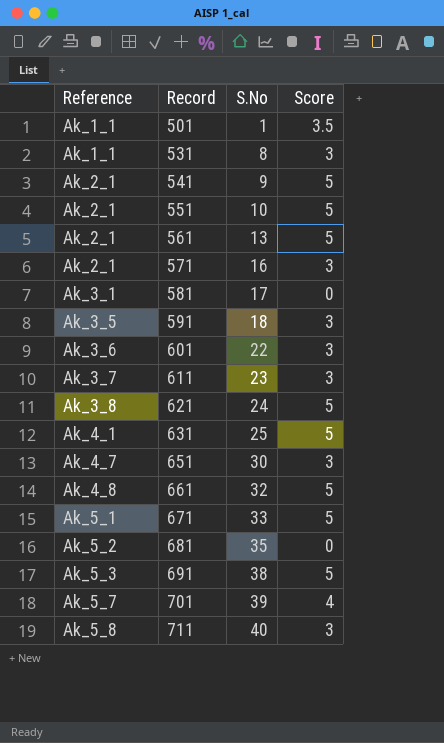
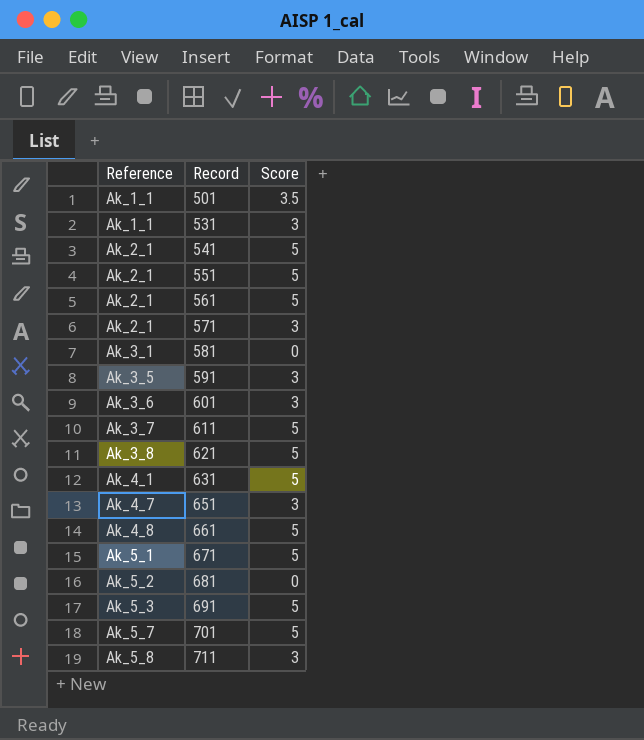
column S.No | position: 3 -> none
611 | Score: 3 -> 5
701 | Score: 4 -> 5

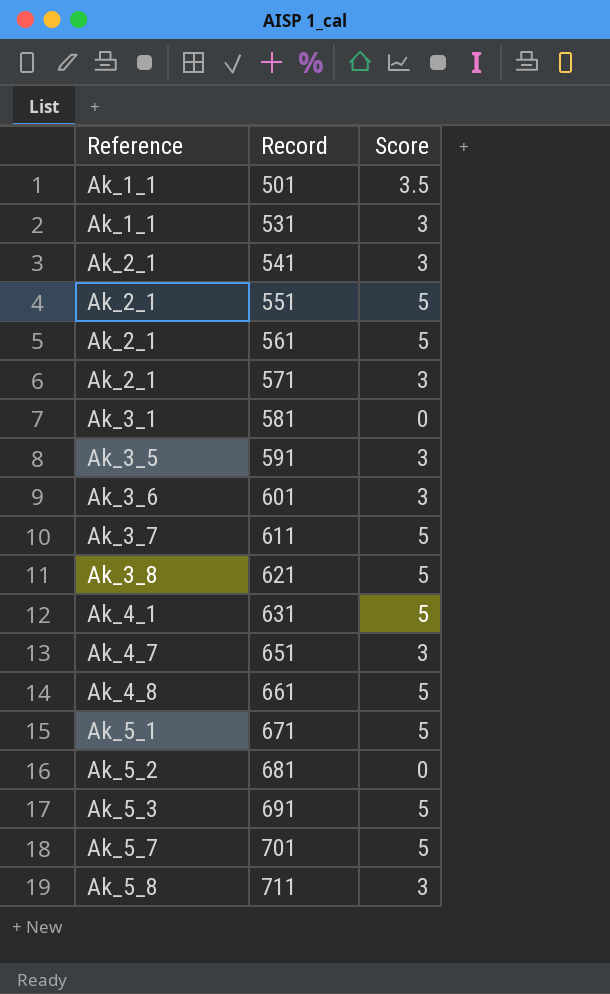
541 | Score: 5 -> 3

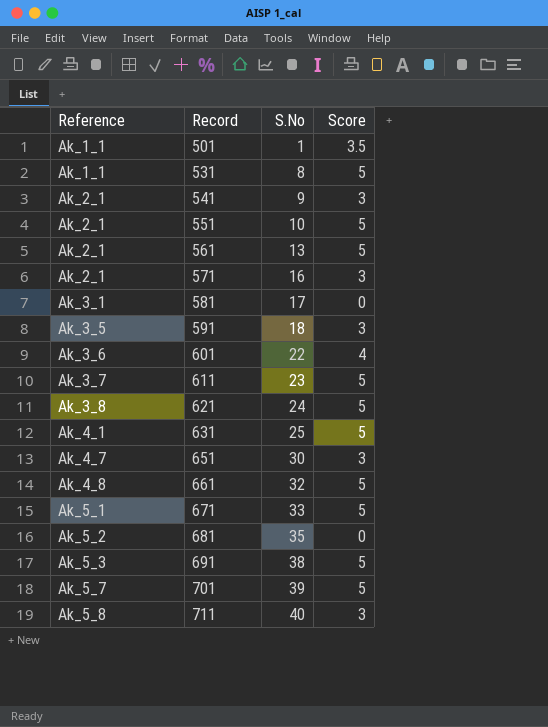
column S.No | position: none -> 3
531 | Score: 3 -> 5
601 | Score: 3 -> 4

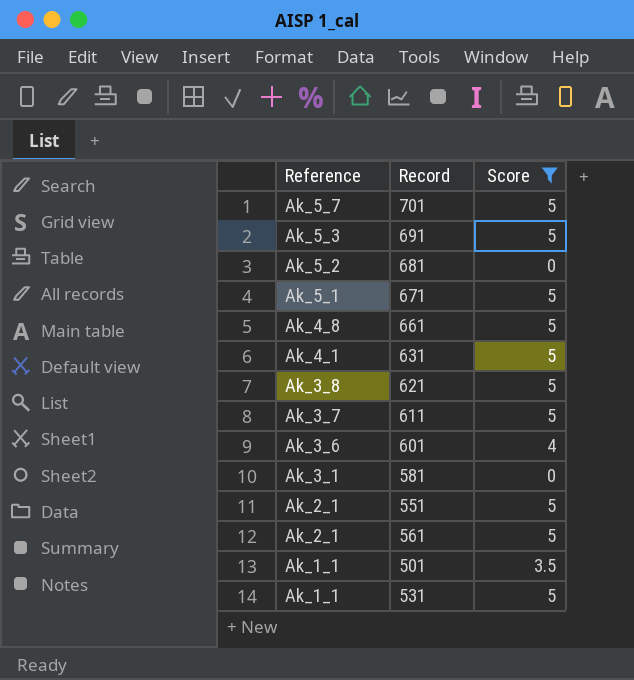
filter: none -> Score != 3
row order: Reference ascending -> Reference descending
column S.No | position: 3 -> none

